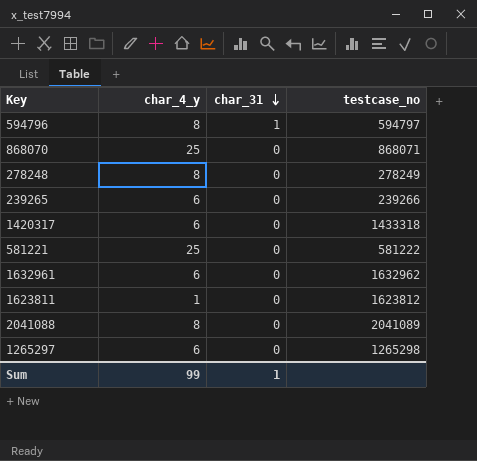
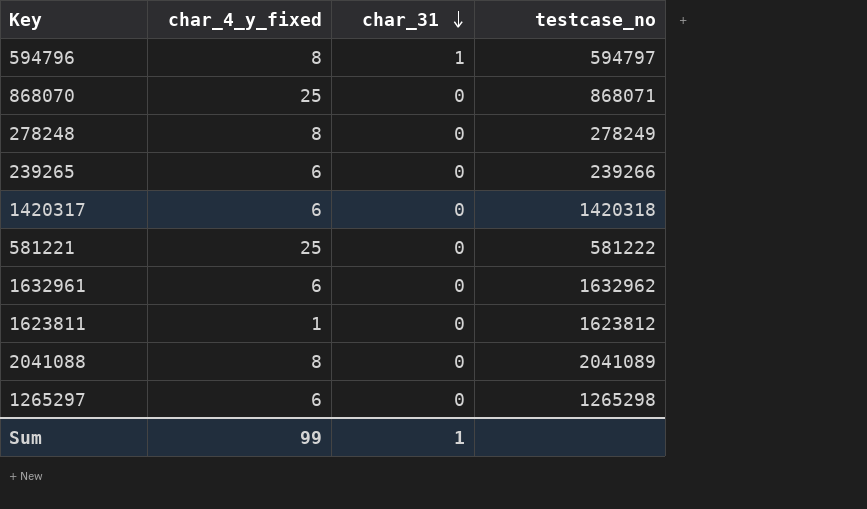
column name: char_4_y -> char_4_y_fixed
1420317 | testcase_no: 1433318 -> 1420318

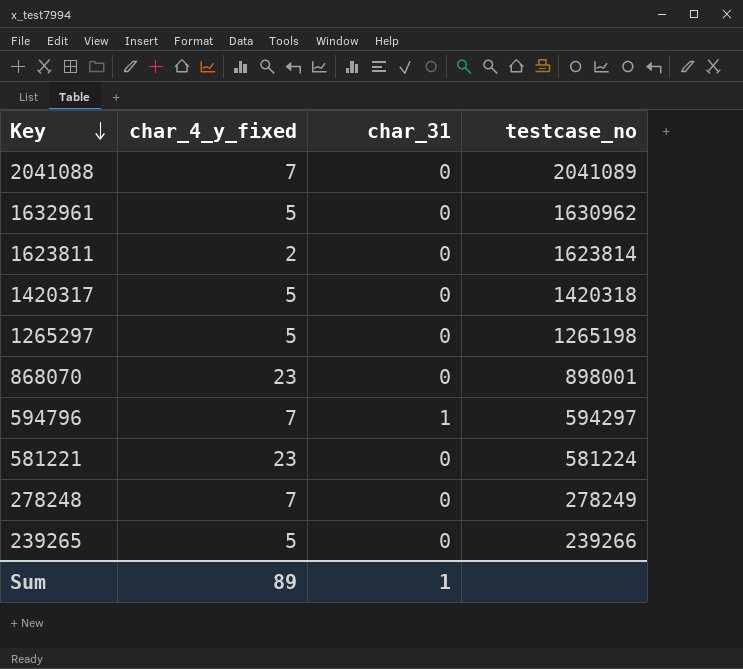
row order: char_31 descending -> Key descending
2041088 | char_4_y_fixed: 8 -> 7
1632961 | char_4_y_fixed: 6 -> 5
1632961 | testcase_no: 1632962 -> 1630962
1623811 | char_4_y_fixed: 1 -> 2
1623811 | testcase_no: 1623812 -> 1623814
1420317 | char_4_y_fixed: 6 -> 5
1265297 | char_4_y_fixed: 6 -> 5
1265297 | testcase_no: 1265298 -> 1265198
868070 | char_4_y_fixed: 25 -> 23
868070 | testcase_no: 868071 -> 898001
594796 | char_4_y_fixed: 8 -> 7
594796 | testcase_no: 594797 -> 594297
581221 | char_4_y_fixed: 25 -> 23
581221 | testcase_no: 581222 -> 581224
278248 | char_4_y_fixed: 8 -> 7
239265 | char_4_y_fixed: 6 -> 5
Sum | char_4_y_fixed: 99 -> 89

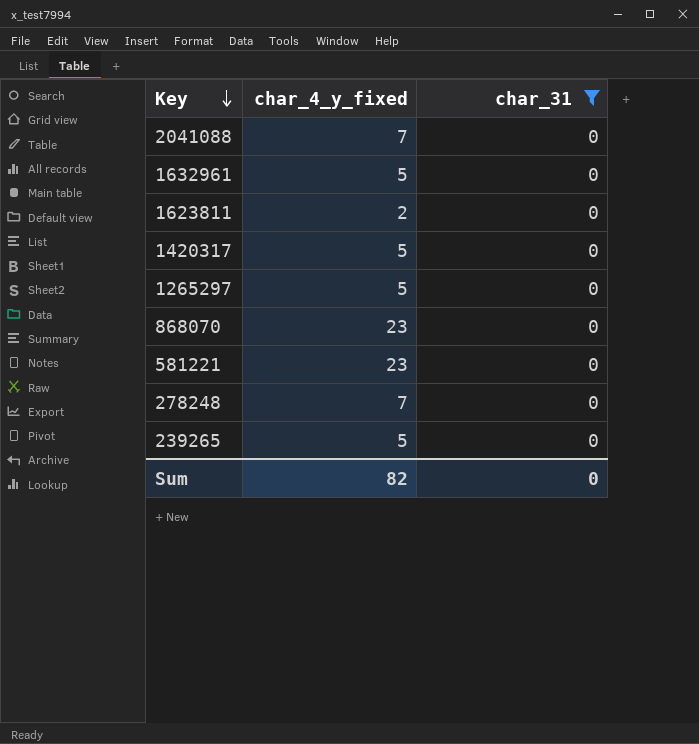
filter: none -> char_31 = 0
column testcase_no | position: 4 -> none
Sum | char_4_y_fixed: 89 -> 82
Sum | char_31: 1 -> 0

